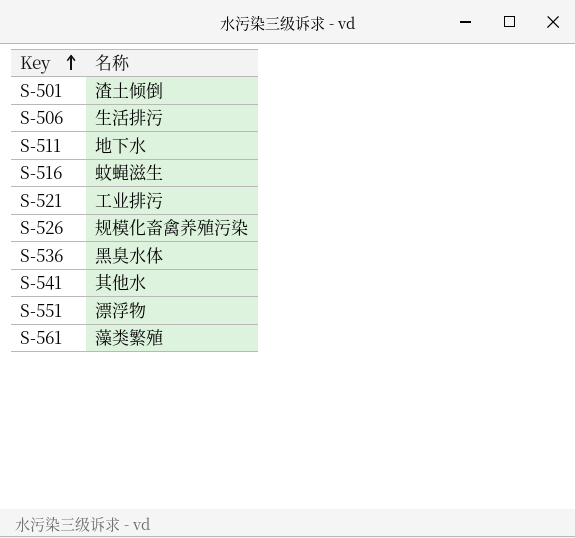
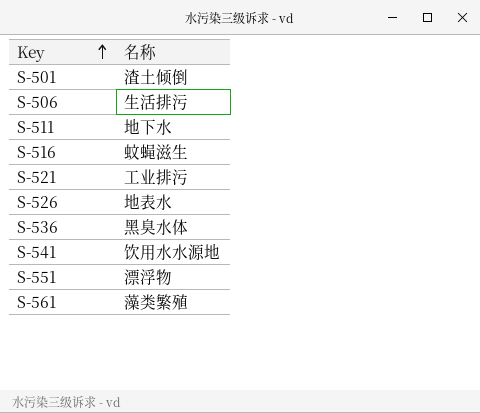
S-526 | 名称: 规模化畜禽养殖污染 -> 地表水
S-541 | 名称: 其他水 -> 饮用水水源地

